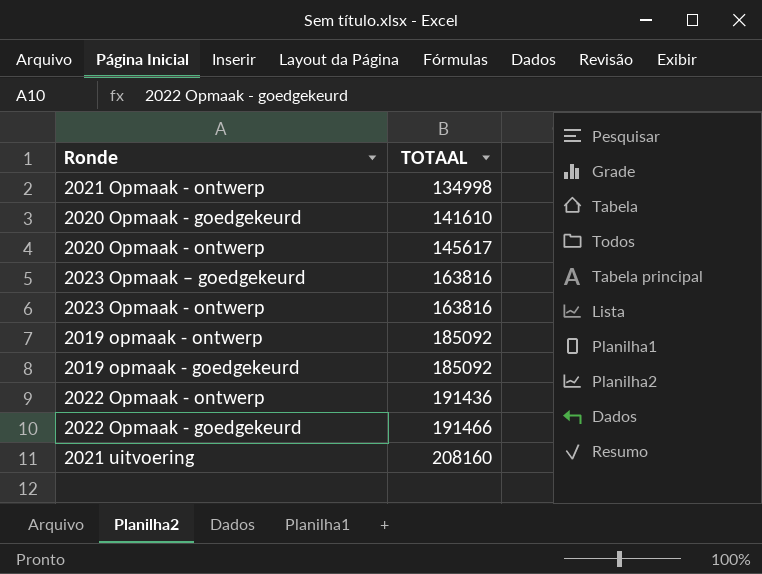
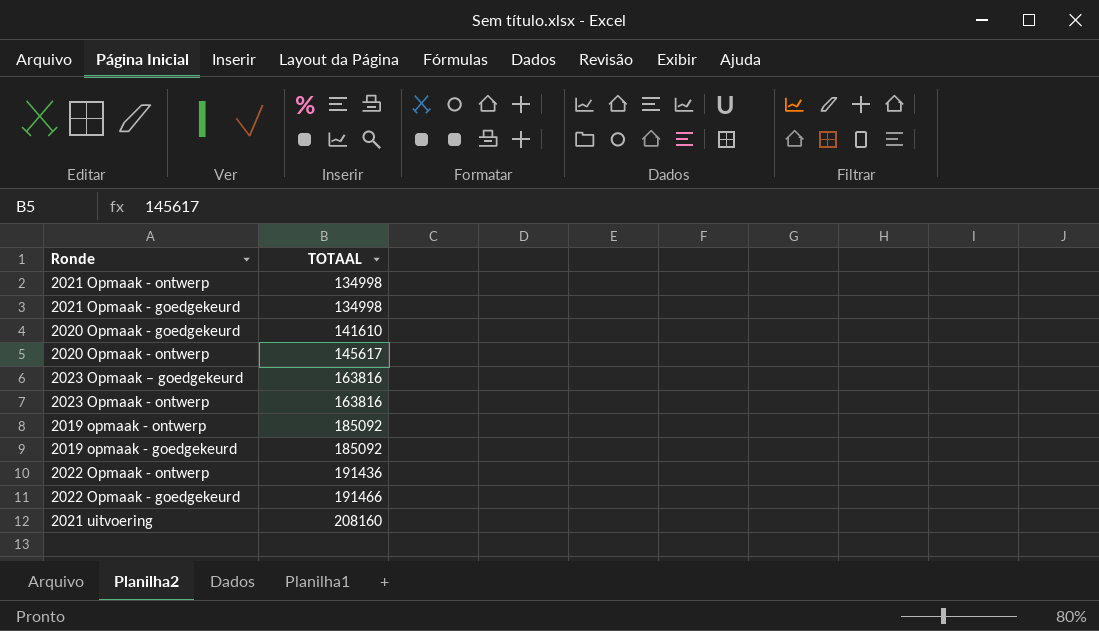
row 2021 Opmaak - goedgekeurd: none -> 134998

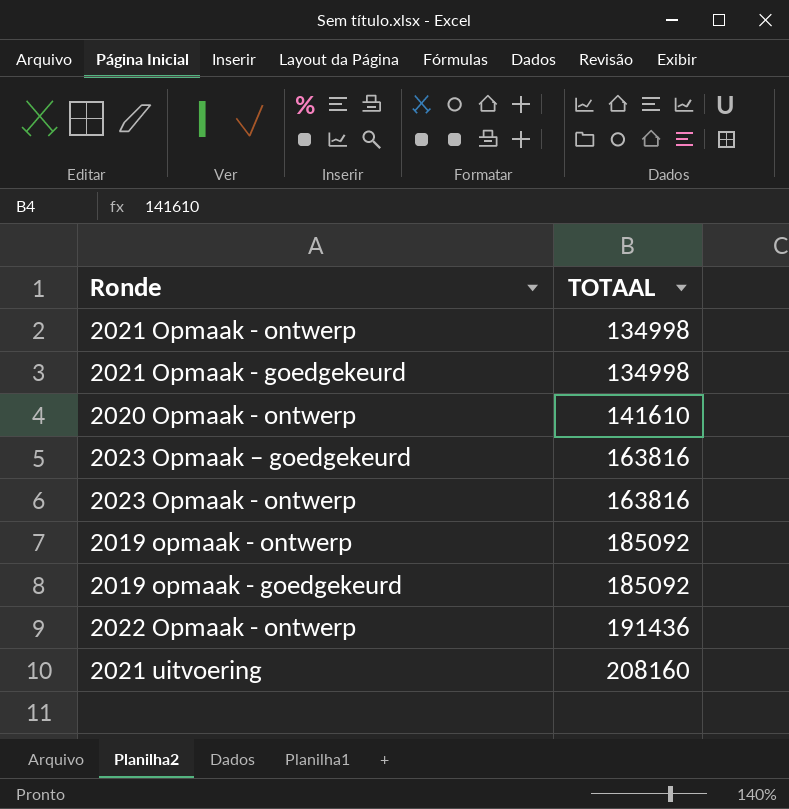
row 2020 Opmaak - goedgekeurd: 141610 -> none
row 2022 Opmaak - goedgekeurd: 191466 -> none
2020 Opmaak - ontwerp | TOTAAL: 145617 -> 141610

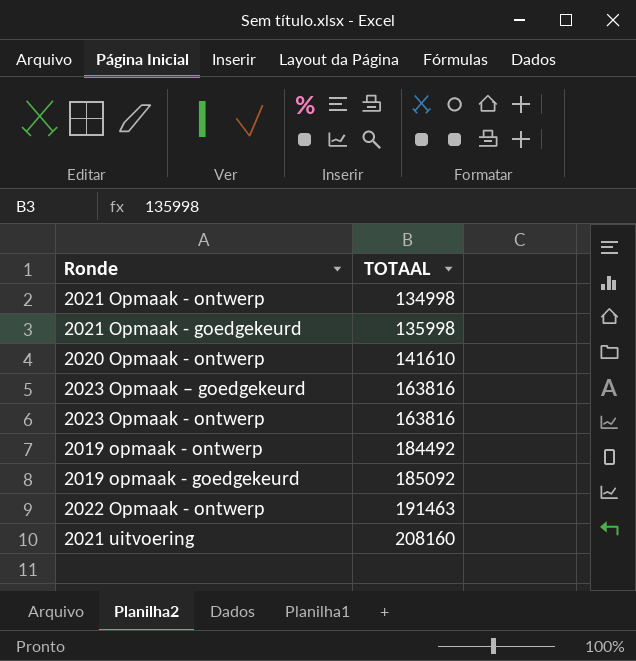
2021 Opmaak - goedgekeurd | TOTAAL: 134998 -> 135998
2019 opmaak - ontwerp | TOTAAL: 185092 -> 184492
2022 Opmaak - ontwerp | TOTAAL: 191436 -> 191463

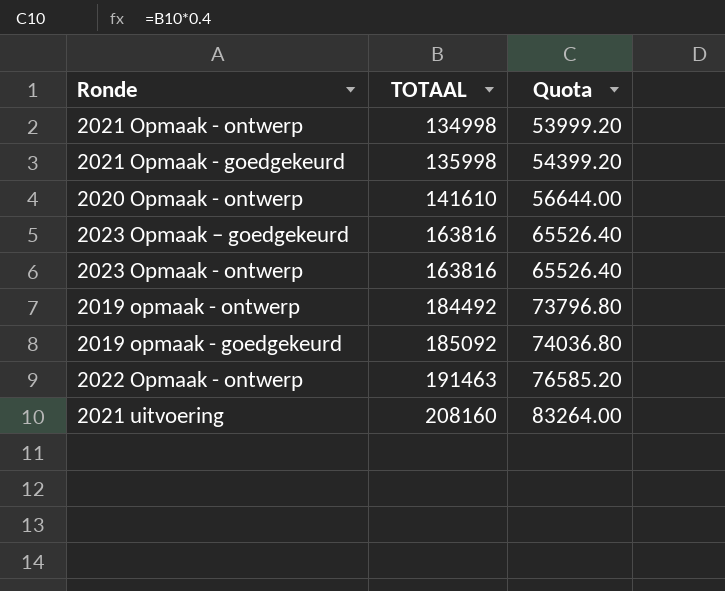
column Quota | formula: none -> [TOTAAL] * 0.4

